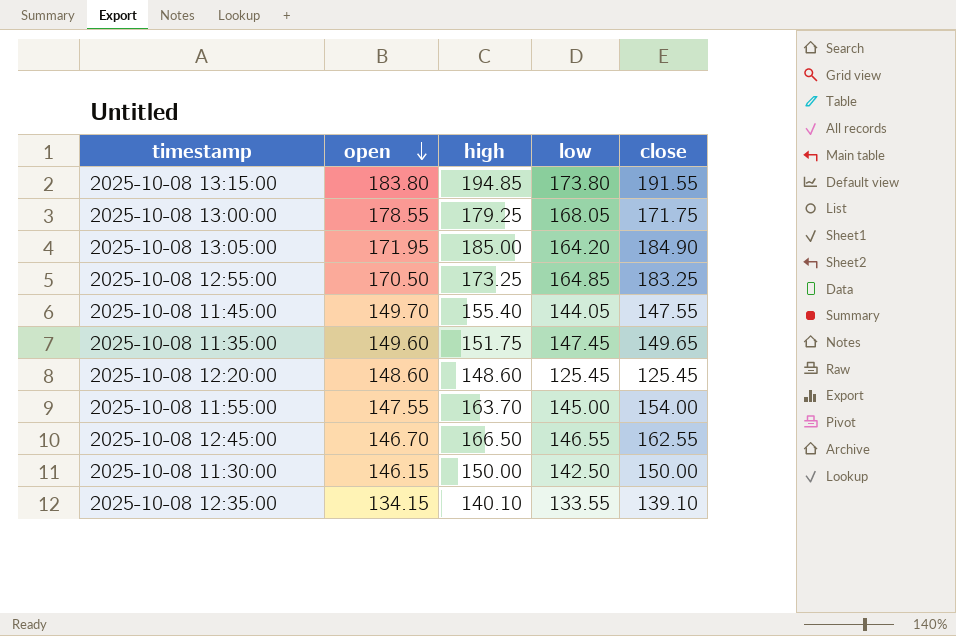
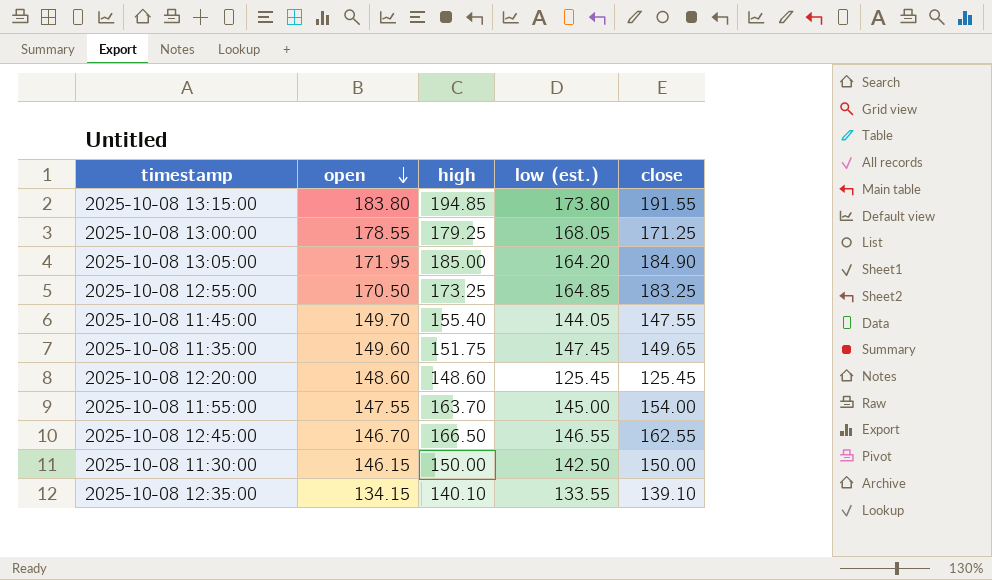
column name: low -> low (est.)
2025-10-08 13:00:00 | close: 171.75 -> 171.25

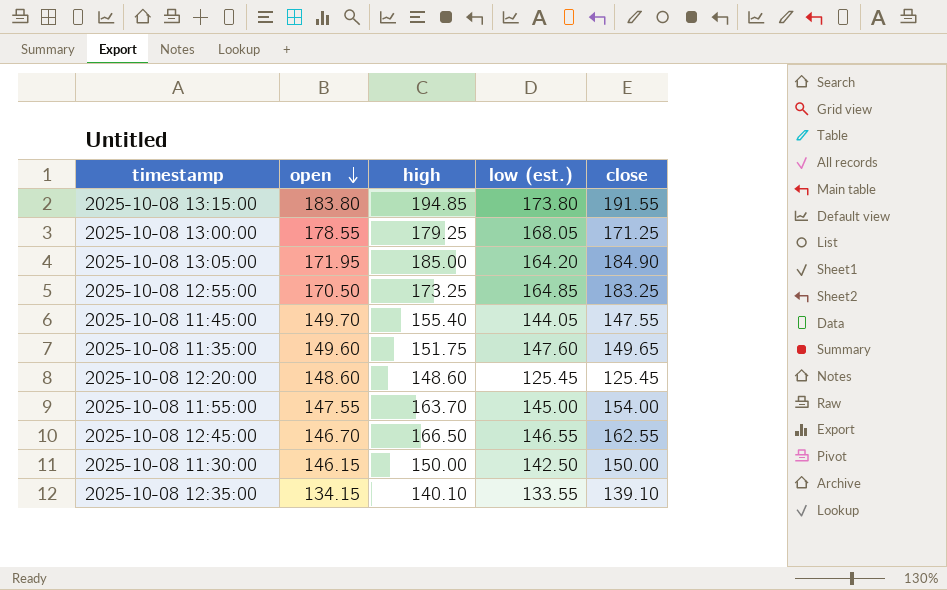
2025-10-08 11:35:00 | low (est.): 147.45 -> 147.60

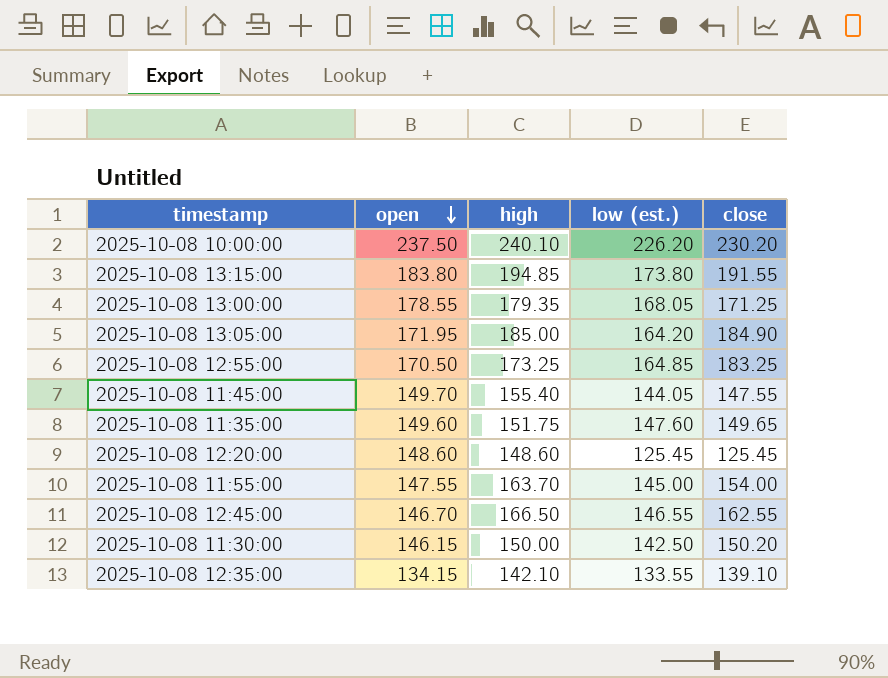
row 2025-10-08 10:00:00: none -> 237.50 | 240.10 | 226.20 | 230.20
2025-10-08 13:00:00 | high: 179.25 -> 179.35
2025-10-08 11:30:00 | close: 150.00 -> 150.20
2025-10-08 12:35:00 | high: 140.10 -> 142.10

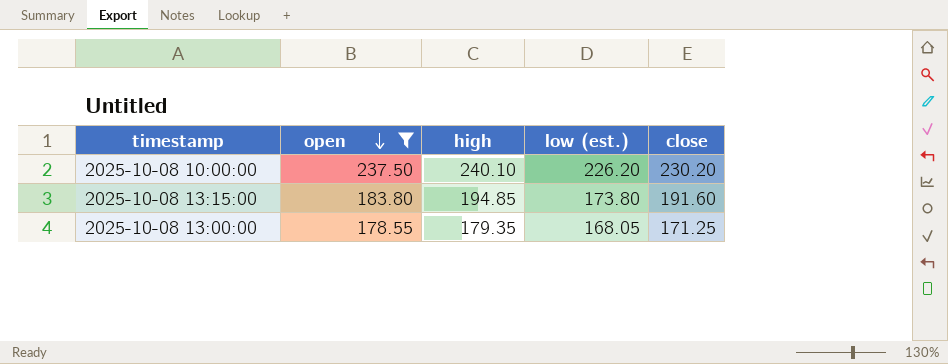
filter: none -> open >= 178.55
2025-10-08 13:15:00 | close: 191.55 -> 191.60

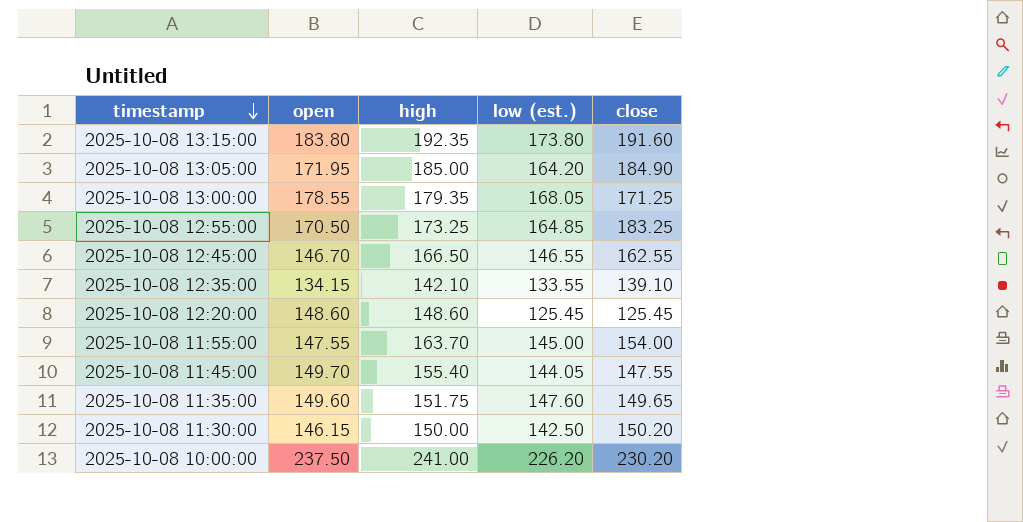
filter: open >= 178.55 -> none
row order: open descending -> timestamp descending
2025-10-08 13:15:00 | high: 194.85 -> 192.35
2025-10-08 10:00:00 | high: 240.10 -> 241.00

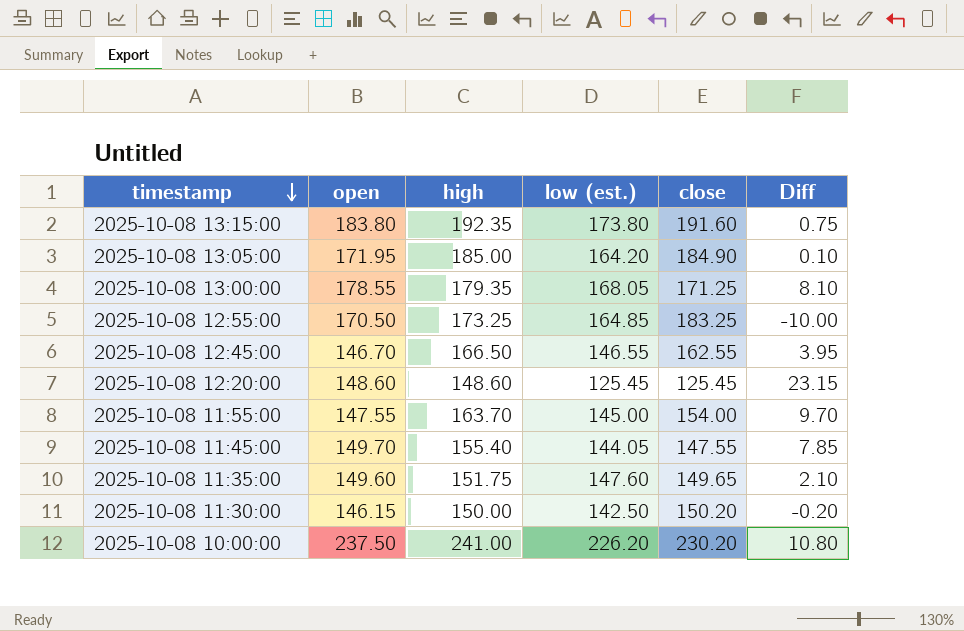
column Diff | formula: none -> [high] - [close]
row 2025-10-08 12:35:00: 134.15 | 142.10 | 133.55 | 139.10 -> none

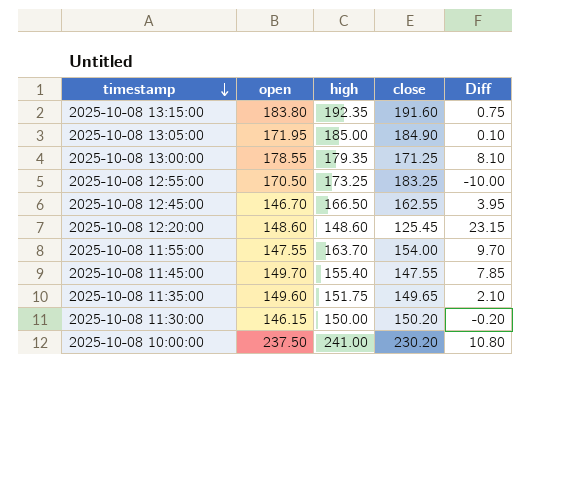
column low (est.) | position: 4 -> none

